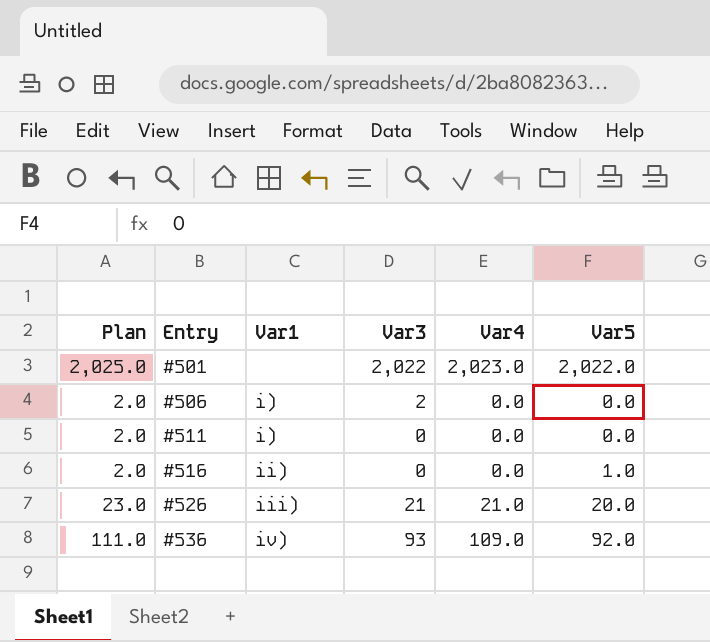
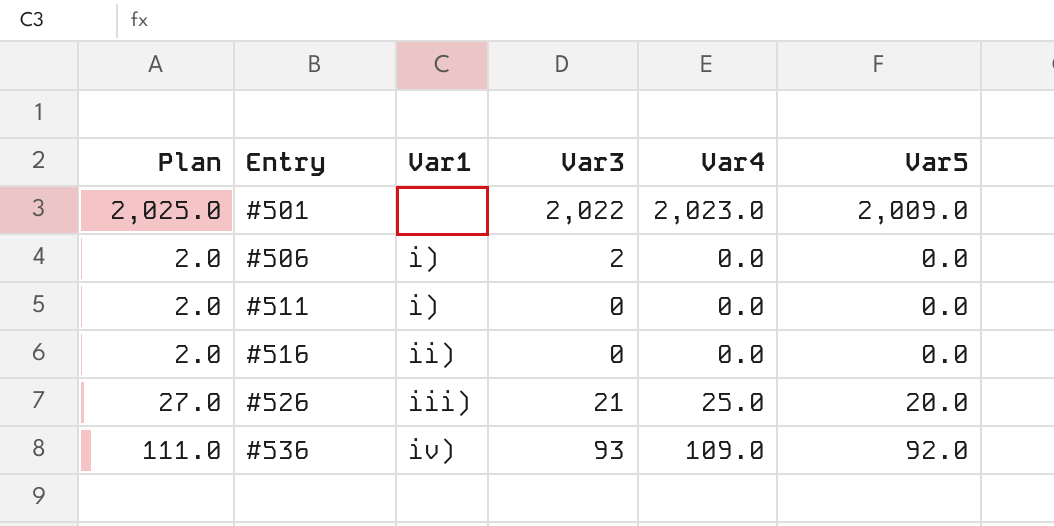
#501 | Var5: 2,022.0 -> 2,009.0
#516 | Var5: 1.0 -> 0.0
#526 | Plan: 23.0 -> 27.0
#526 | Var4: 21.0 -> 25.0

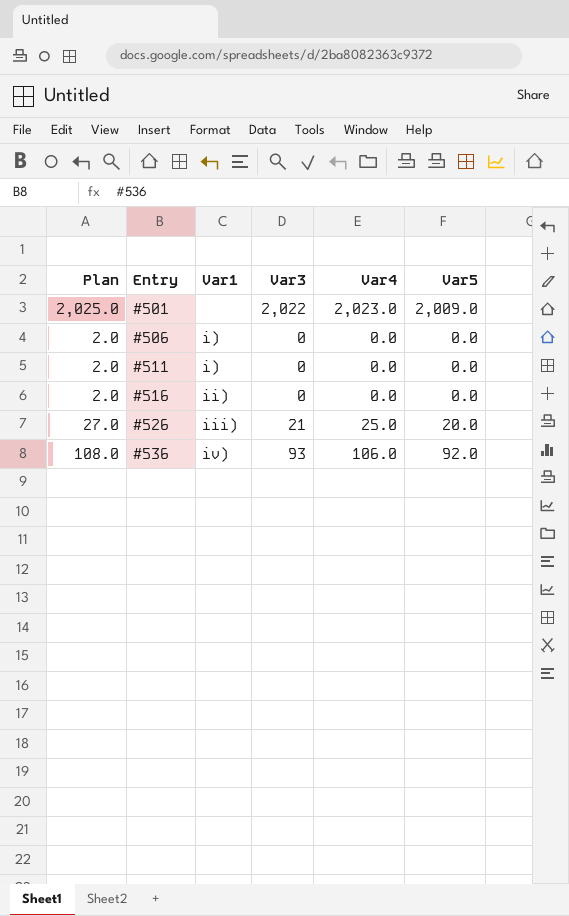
#506 | Var3: 2 -> 0
#536 | Plan: 111.0 -> 108.0
#536 | Var4: 109.0 -> 106.0

